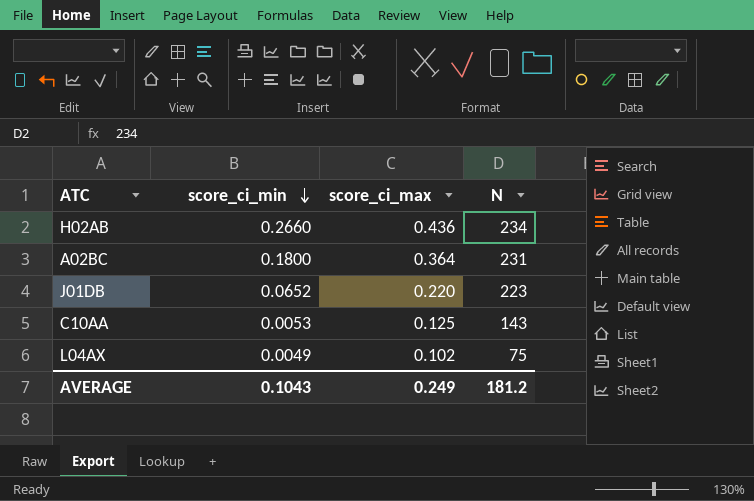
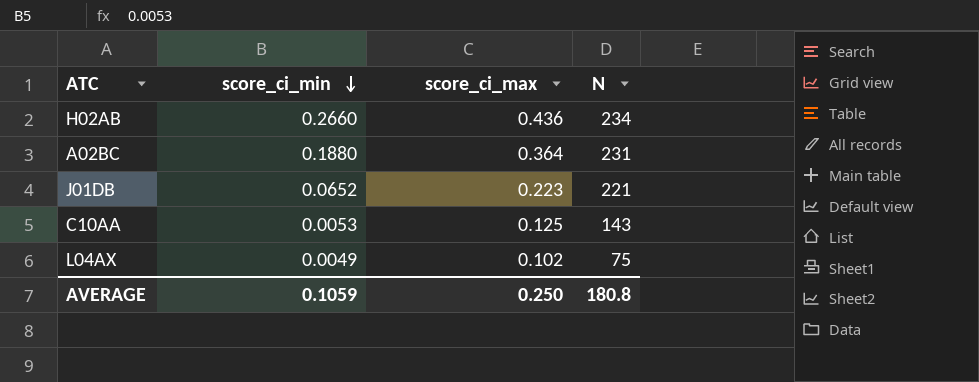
A02BC | score_ci_min: 0.1800 -> 0.1880
J01DB | score_ci_max: 0.220 -> 0.223
J01DB | N: 223 -> 221
AVERAGE | score_ci_min: 0.1043 -> 0.1059
AVERAGE | score_ci_max: 0.249 -> 0.250
AVERAGE | N: 181.2 -> 180.8

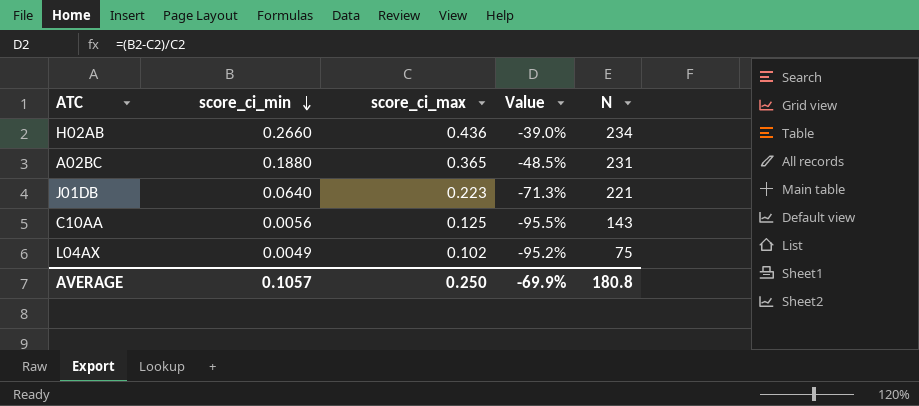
column Value | formula: none -> ([score_ci_min] - [score_ci_max]) / [score_ci_max]
A02BC | score_ci_max: 0.364 -> 0.365
J01DB | score_ci_min: 0.0652 -> 0.0640
C10AA | score_ci_min: 0.0053 -> 0.0056
AVERAGE | score_ci_min: 0.1059 -> 0.1057

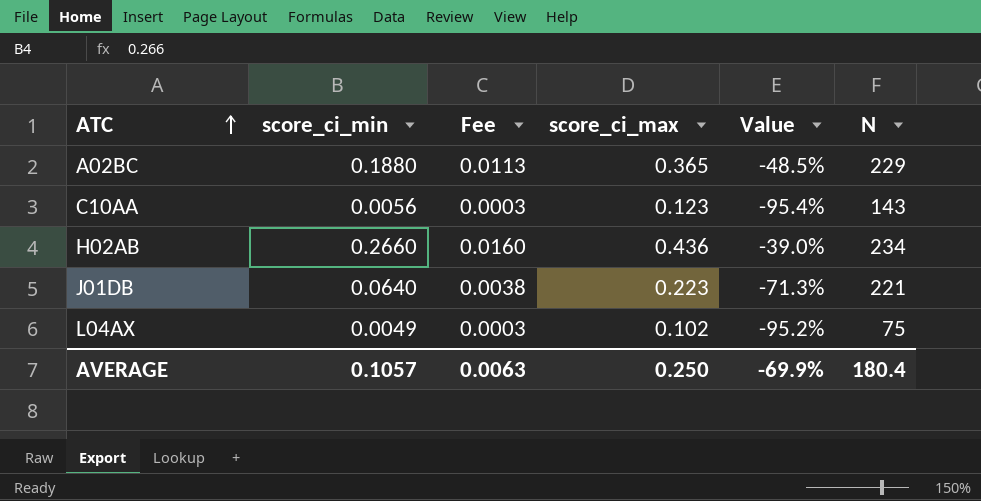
row order: score_ci_min descending -> ATC ascending
column Fee | formula: none -> [score_ci_min] * 0.06
A02BC | N: 231 -> 229
C10AA | score_ci_max: 0.125 -> 0.123
C10AA | Value: -95.5% -> -95.4%
AVERAGE | N: 180.8 -> 180.4

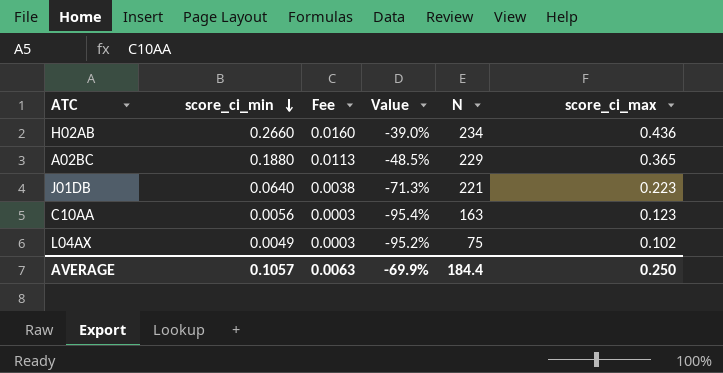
row order: ATC ascending -> score_ci_min descending
column score_ci_max | position: 4 -> 6
C10AA | N: 143 -> 163
AVERAGE | N: 180.4 -> 184.4

